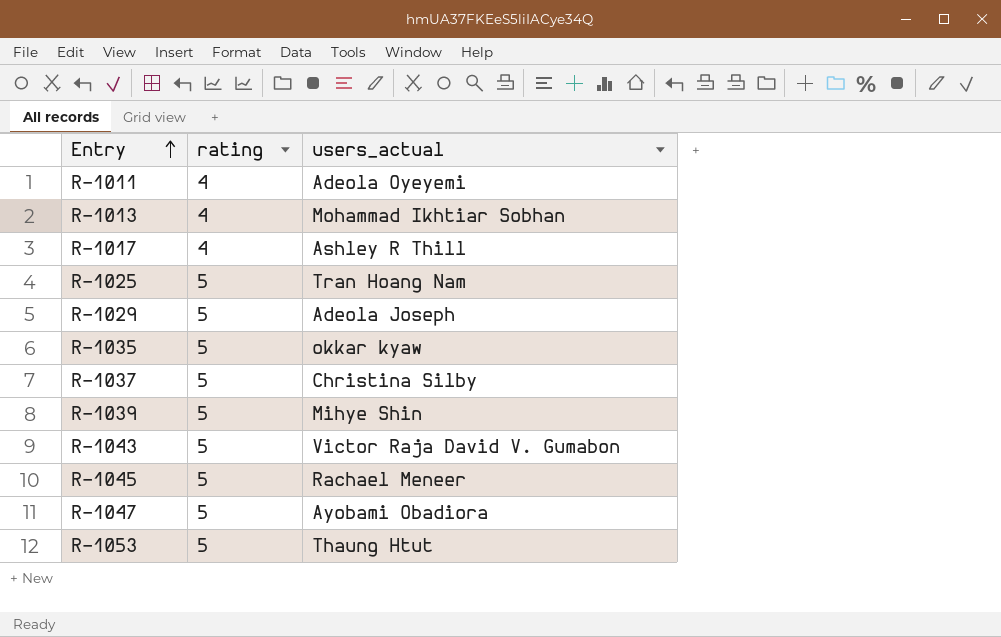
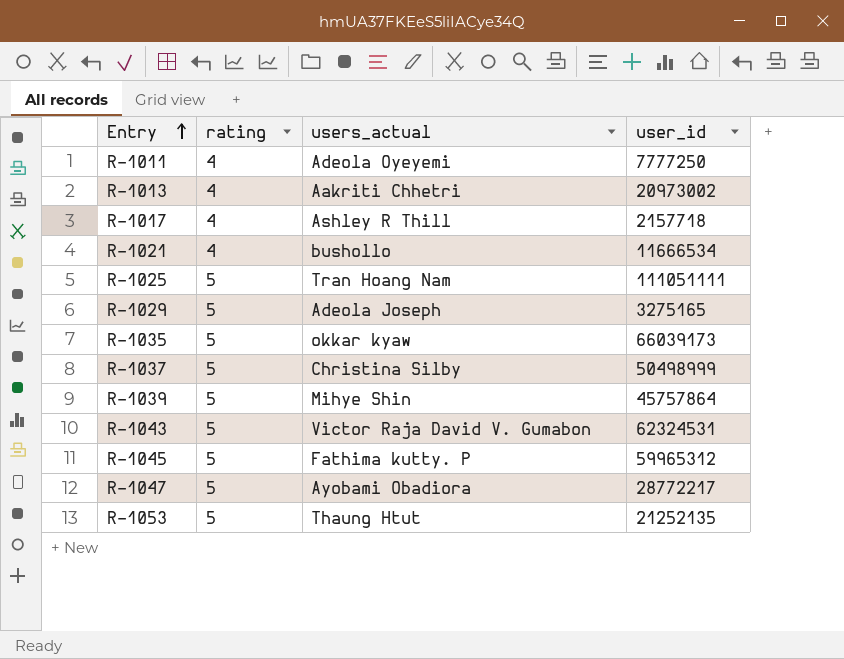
column user_id | position: none -> 4
R-1013 | users_actual: Mohammad Ikhtiar Sobhan -> Aakriti Chhetri
row R-1021: none -> 4 | bushollo | 11666534
R-1045 | users_actual: Rachael Meneer -> Fathima kutty. P

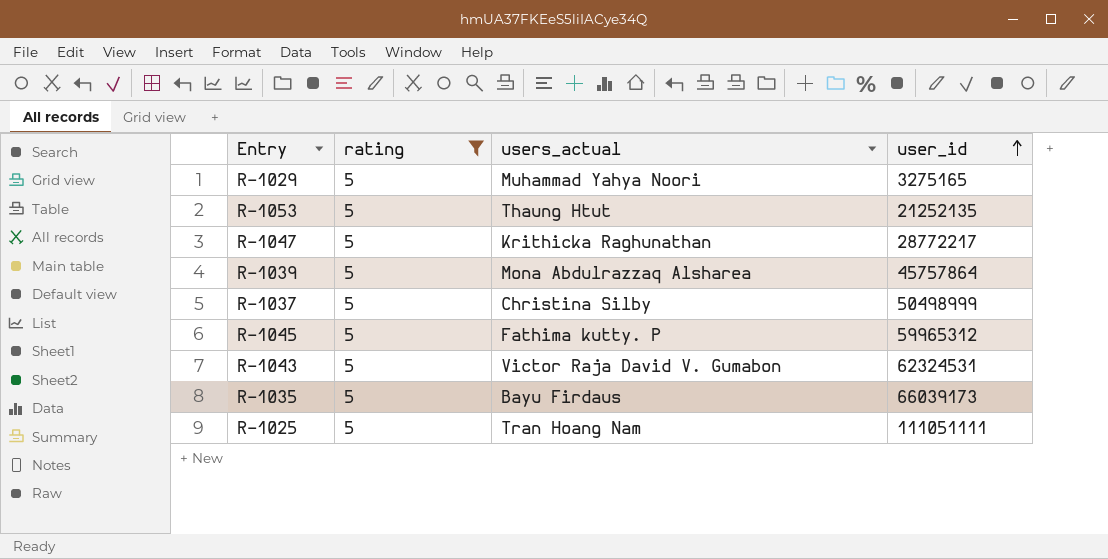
filter: none -> rating = 5
row order: Entry ascending -> user_id ascending
R-1029 | users_actual: Adeola Joseph -> Muhammad Yahya Noori
R-1047 | users_actual: Ayobami Obadiora -> Krithicka Raghunathan
R-1039 | users_actual: Mihye Shin -> Mona Abdulrazzaq Alsharea
R-1035 | users_actual: okkar kyaw -> Bayu Firdaus

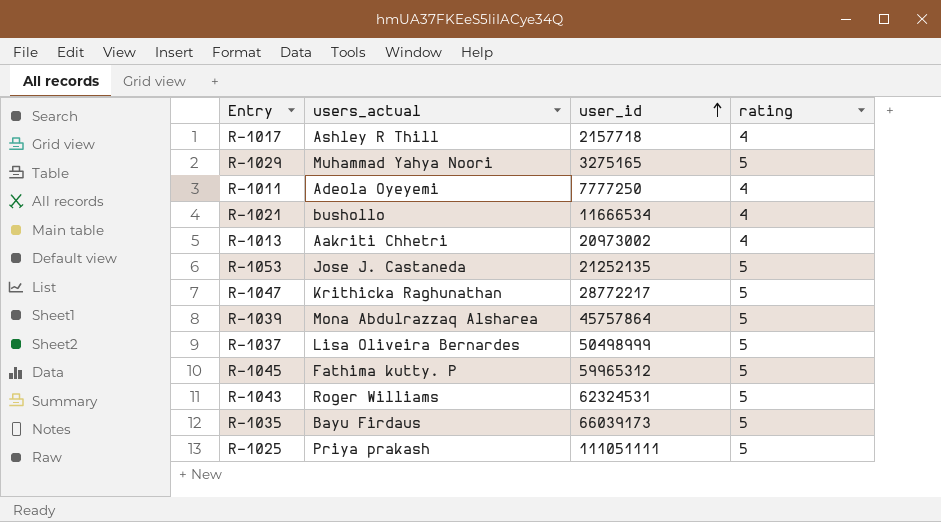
filter: rating = 5 -> none
column rating | position: 2 -> 4
R-1053 | users_actual: Thaung Htut -> Jose J. Castaneda
R-1037 | users_actual: Christina Silby -> Lisa Oliveira Bernardes
R-1043 | users_actual: Victor Raja David V. Gumabon -> Roger Williams
R-1025 | users_actual: Tran Hoang Nam -> Priya prakash

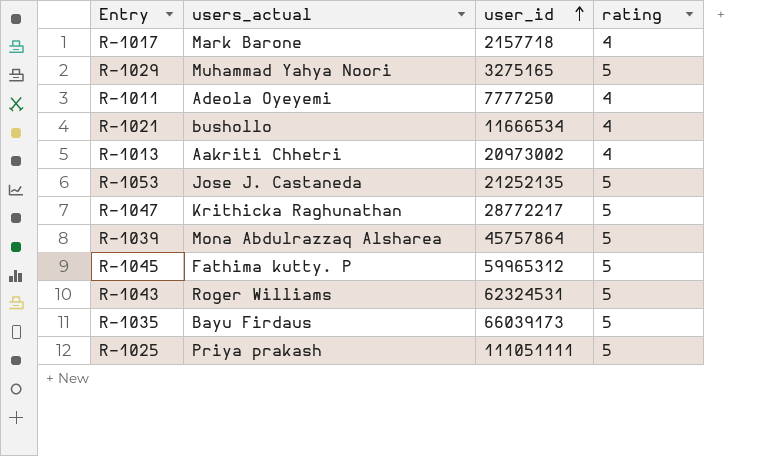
row R-1037: Lisa Oliveira Bernardes | 50498999 | 5 -> none
R-1017 | users_actual: Ashley R Thill -> Mark Barone

